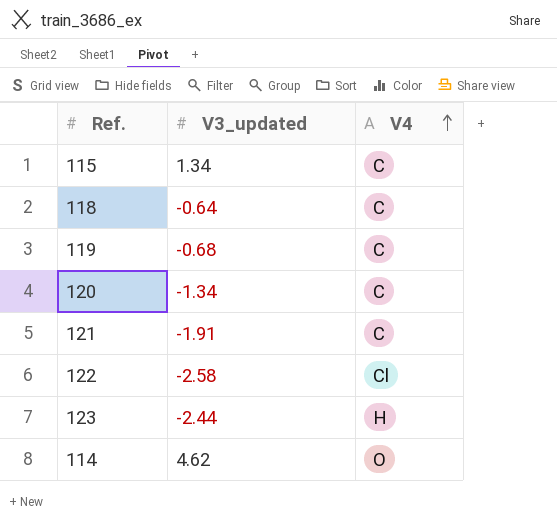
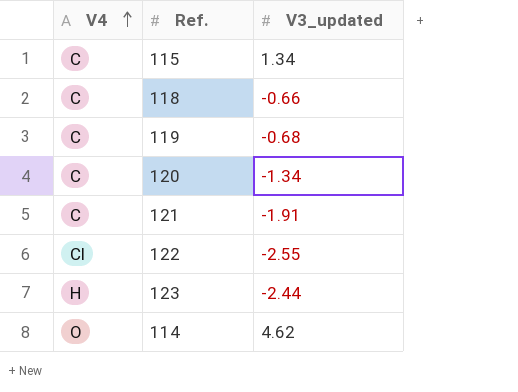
column V4 | position: 3 -> 1
118 | V3_updated: -0.64 -> -0.66
122 | V3_updated: -2.58 -> -2.55

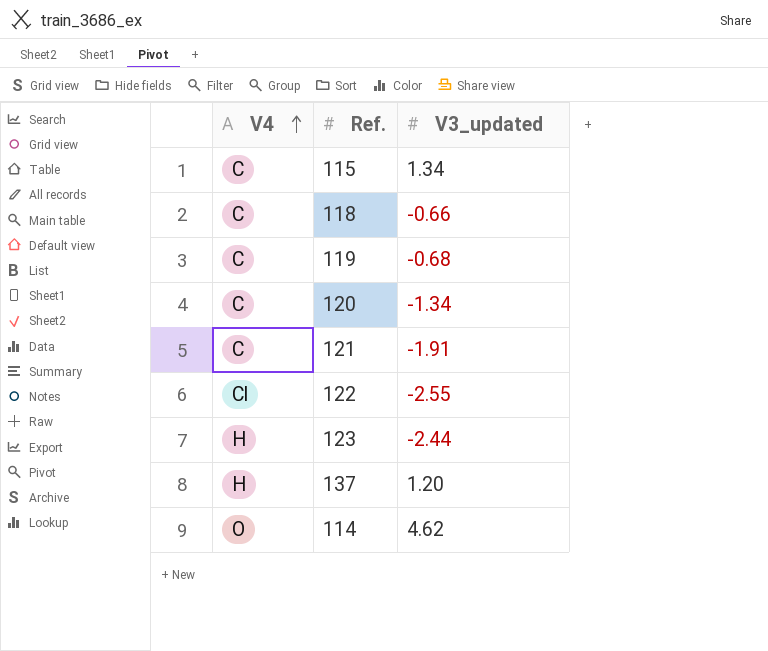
row 137: none -> H | 1.20

